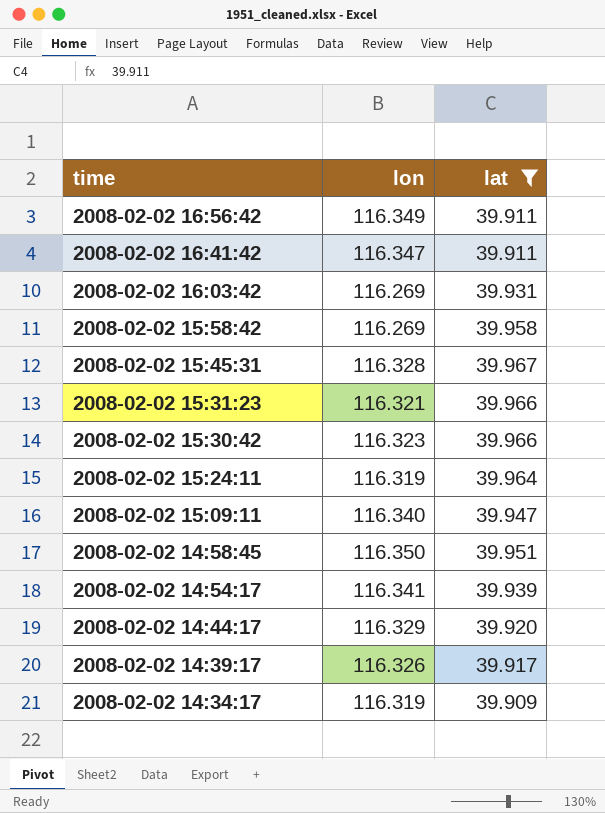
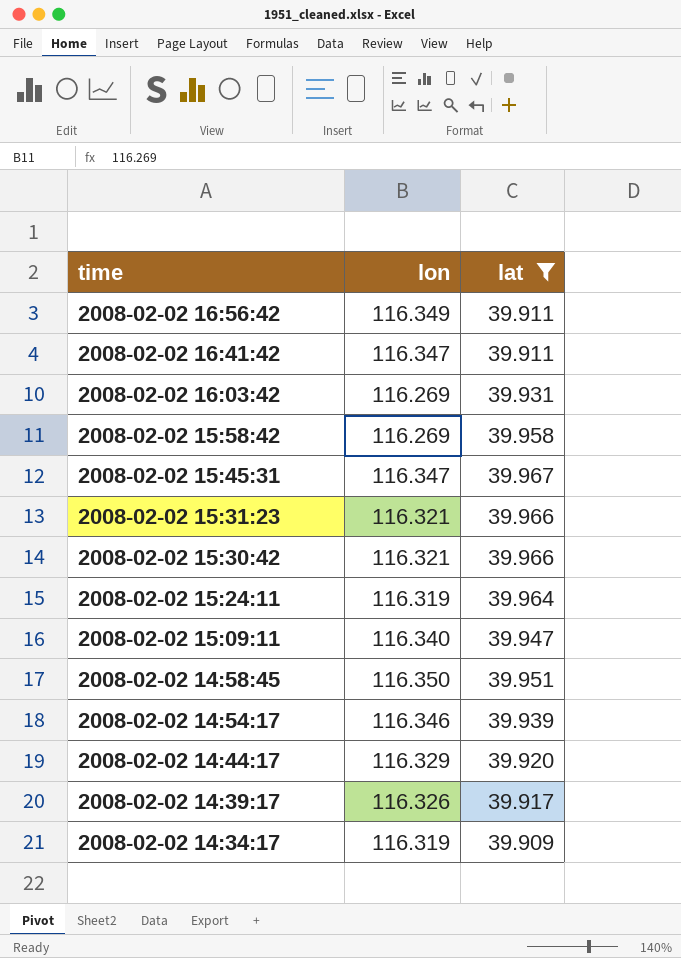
2008-02-02 15:45:31 | lon: 116.328 -> 116.347
2008-02-02 15:30:42 | lon: 116.323 -> 116.321
2008-02-02 14:54:17 | lon: 116.341 -> 116.346

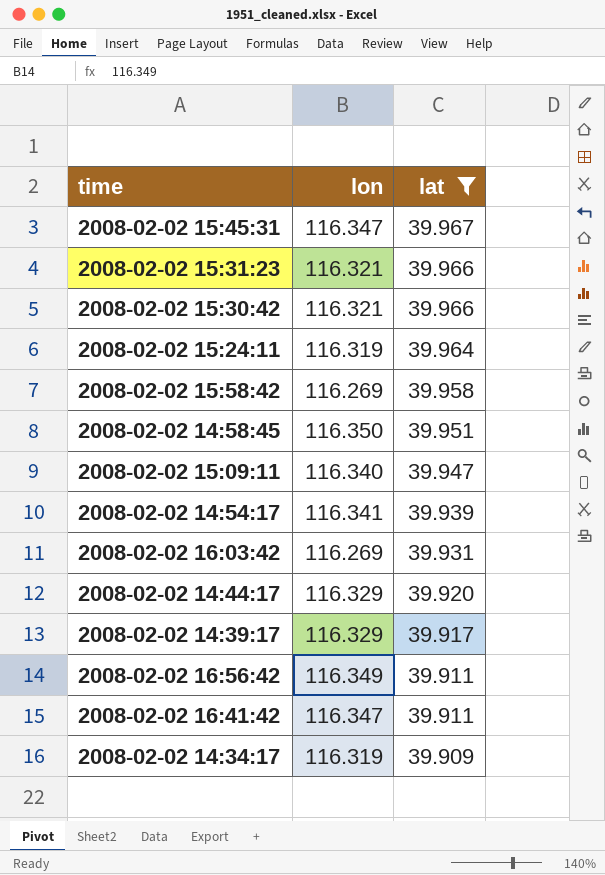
row order: time descending -> lat descending
2008-02-02 14:54:17 | lon: 116.346 -> 116.341
2008-02-02 14:39:17 | lon: 116.326 -> 116.329

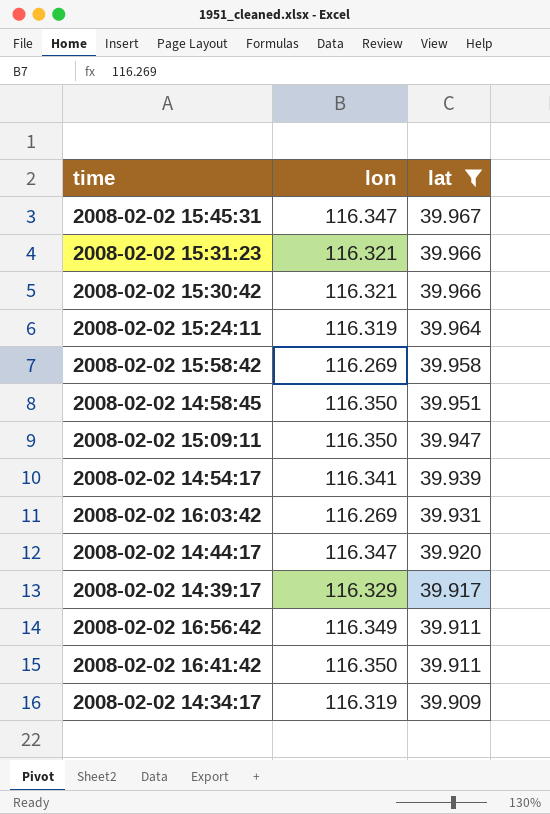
2008-02-02 15:09:11 | lon: 116.340 -> 116.350
2008-02-02 14:44:17 | lon: 116.329 -> 116.347
2008-02-02 16:41:42 | lon: 116.347 -> 116.350

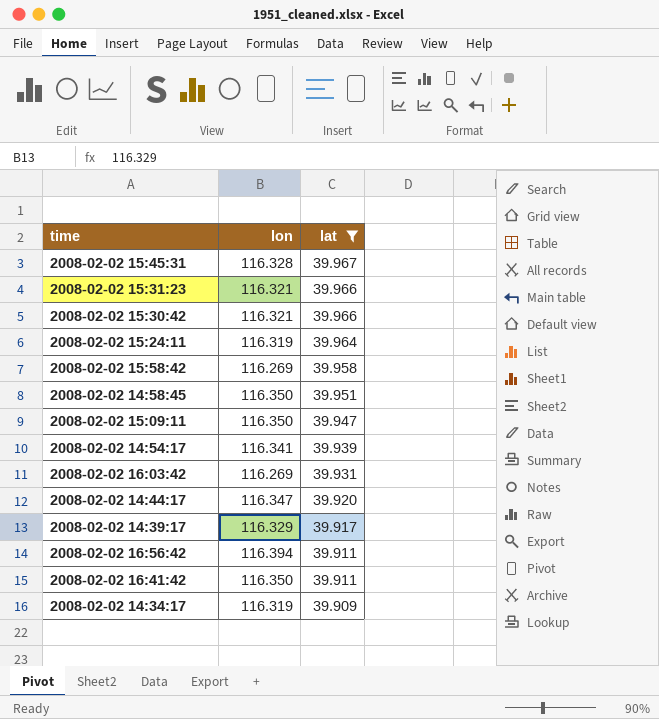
2008-02-02 15:45:31 | lon: 116.347 -> 116.328
2008-02-02 16:56:42 | lon: 116.349 -> 116.394

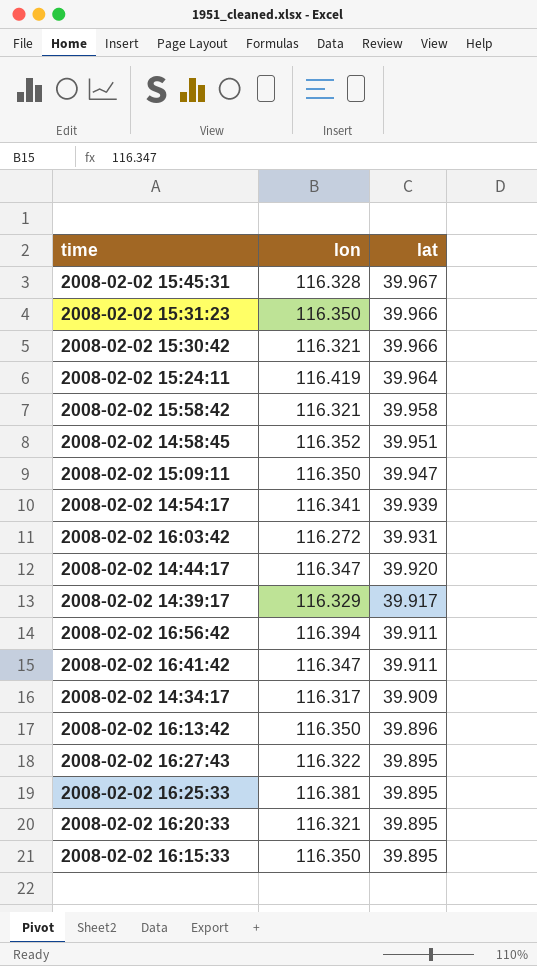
filter: lat >= 39.909 -> none
2008-02-02 15:31:23 | lon: 116.321 -> 116.350
2008-02-02 15:24:11 | lon: 116.319 -> 116.419
2008-02-02 15:58:42 | lon: 116.269 -> 116.321
2008-02-02 14:58:45 | lon: 116.350 -> 116.352
2008-02-02 16:03:42 | lon: 116.269 -> 116.272
2008-02-02 16:41:42 | lon: 116.350 -> 116.347
2008-02-02 14:34:17 | lon: 116.319 -> 116.317

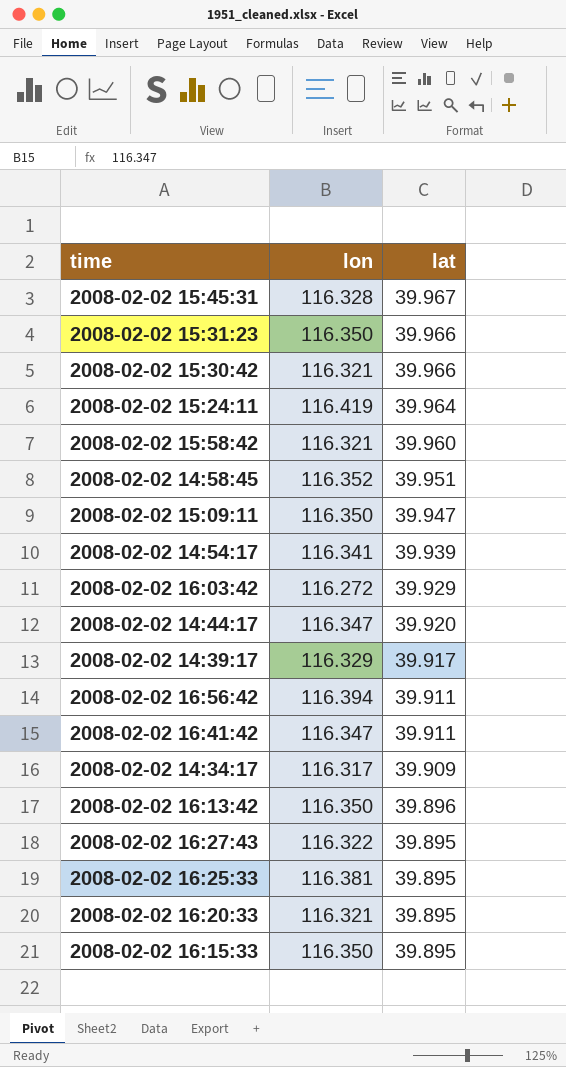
2008-02-02 15:58:42 | lat: 39.958 -> 39.960
2008-02-02 16:03:42 | lat: 39.931 -> 39.929

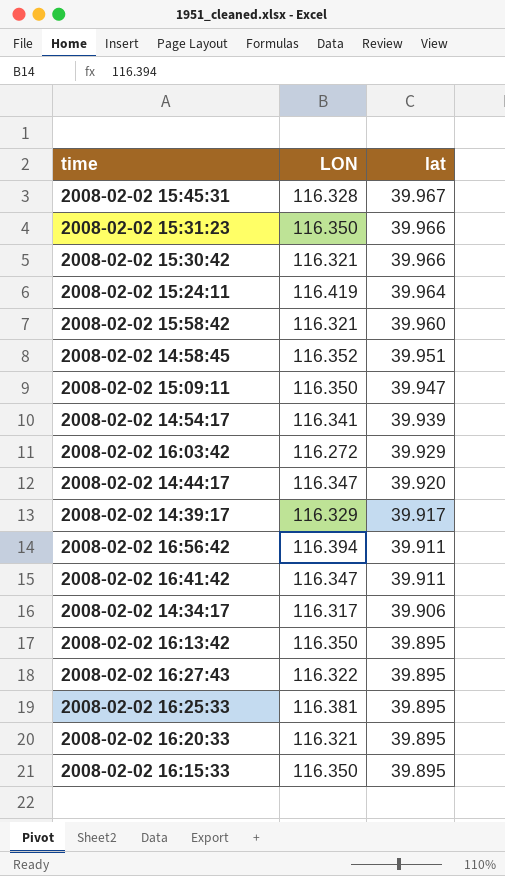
column name: lon -> LON
2008-02-02 14:34:17 | lat: 39.909 -> 39.906
2008-02-02 16:13:42 | lat: 39.896 -> 39.895

